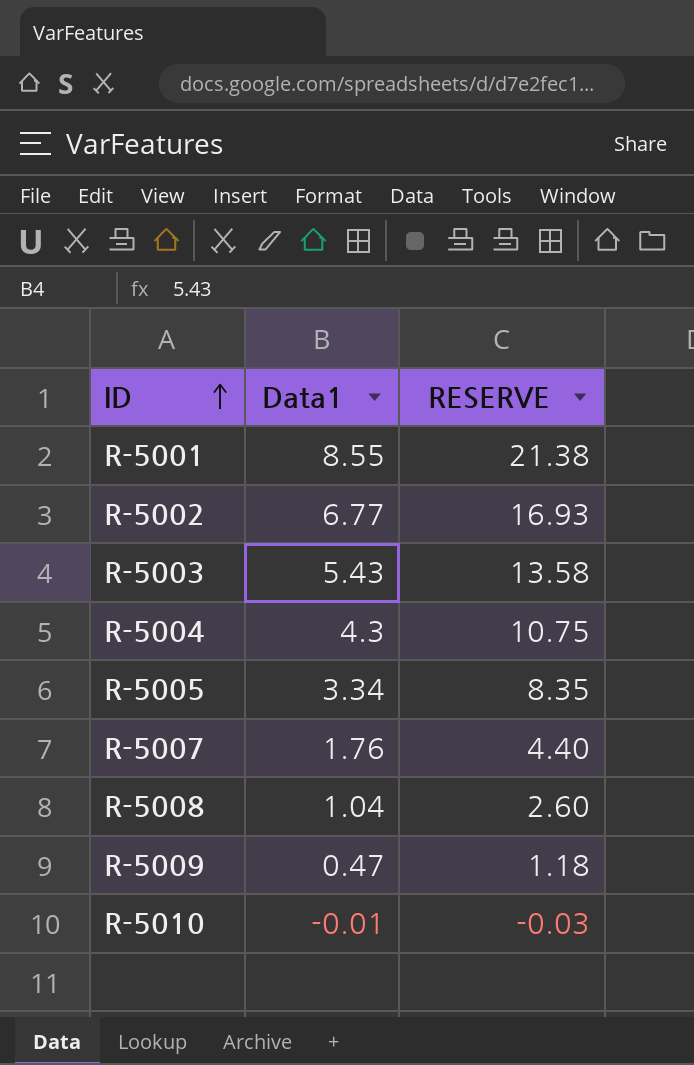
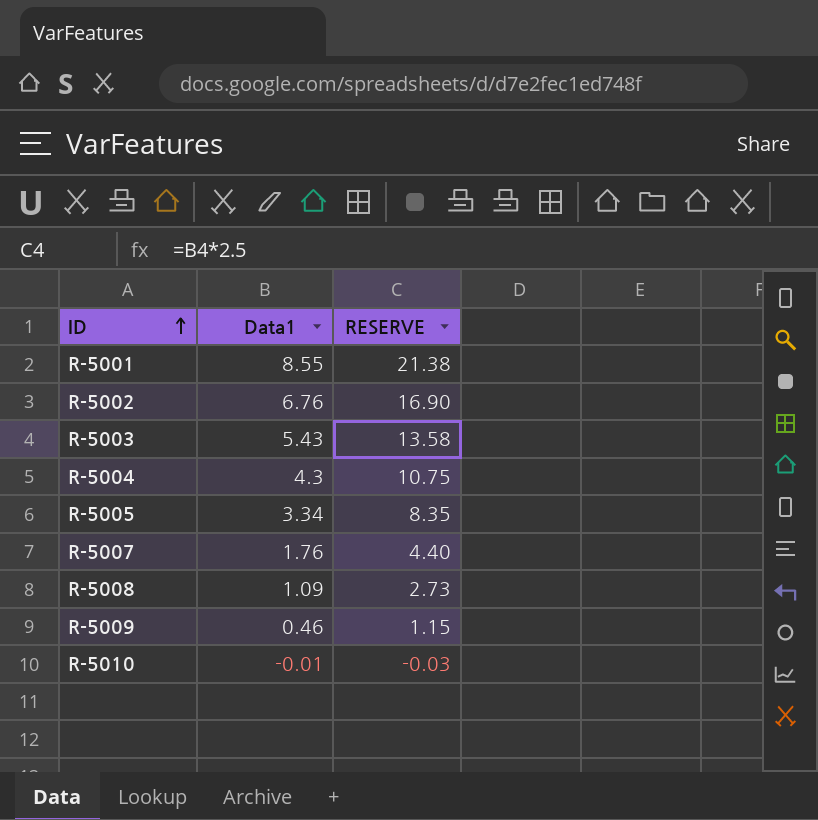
R-5002 | Data1: 6.77 -> 6.76
R-5002 | RESERVE: 16.93 -> 16.90
R-5008 | Data1: 1.04 -> 1.09
R-5008 | RESERVE: 2.60 -> 2.73
R-5009 | Data1: 0.47 -> 0.46
R-5009 | RESERVE: 1.18 -> 1.15

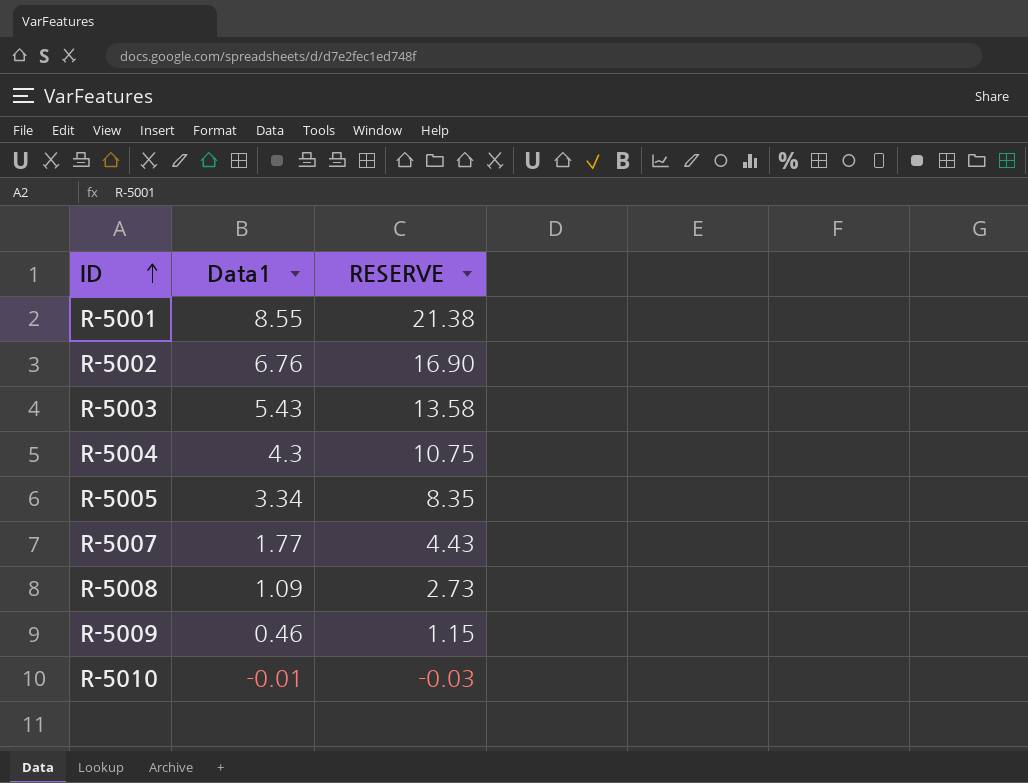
R-5007 | Data1: 1.76 -> 1.77
R-5007 | RESERVE: 4.40 -> 4.43

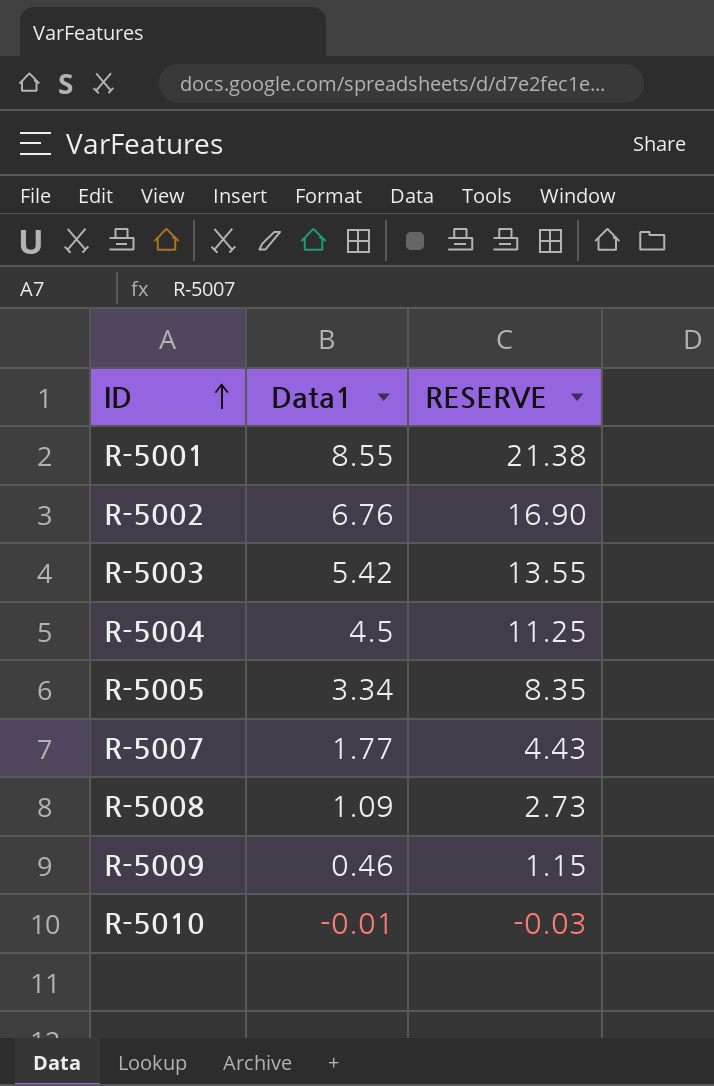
R-5003 | Data1: 5.43 -> 5.42
R-5003 | RESERVE: 13.58 -> 13.55
R-5004 | Data1: 4.3 -> 4.5
R-5004 | RESERVE: 10.75 -> 11.25

